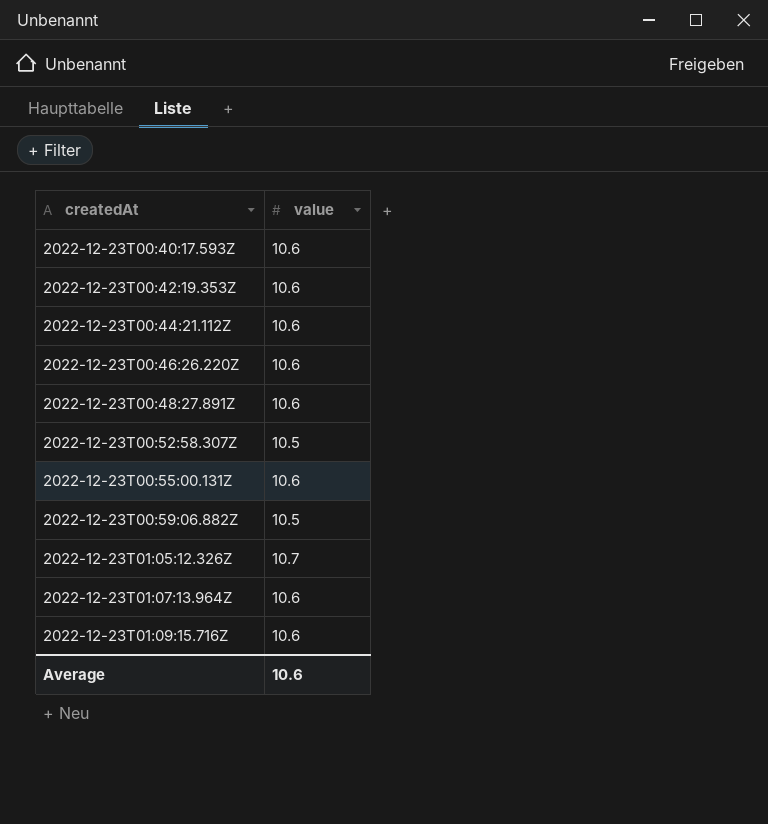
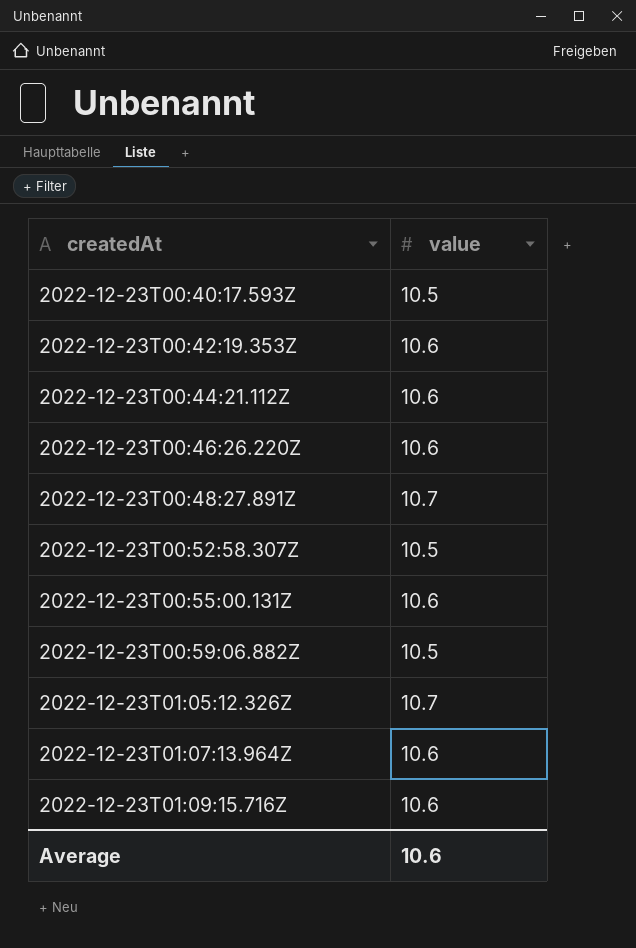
2022-12-23T00:40:17.593Z | value: 10.6 -> 10.5
2022-12-23T00:48:27.891Z | value: 10.6 -> 10.7

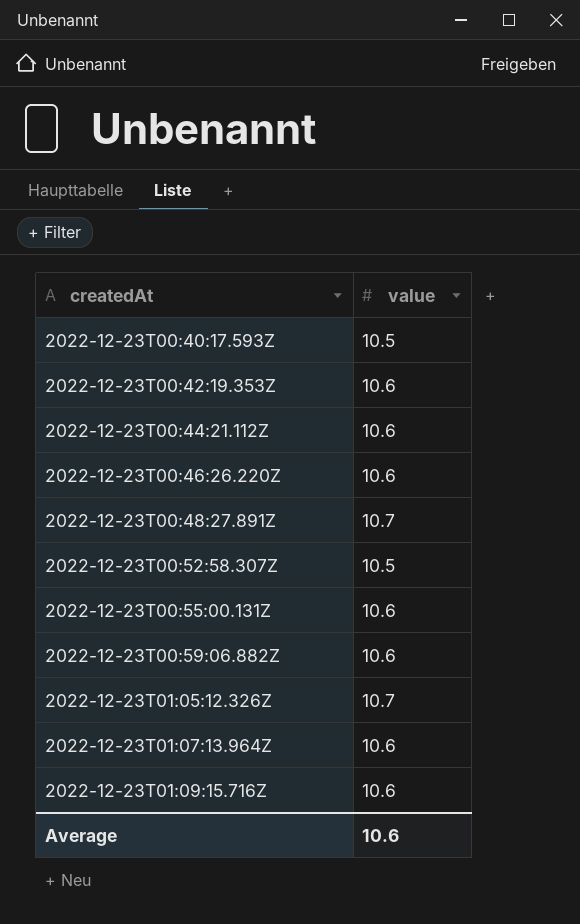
2022-12-23T00:59:06.882Z | value: 10.5 -> 10.6

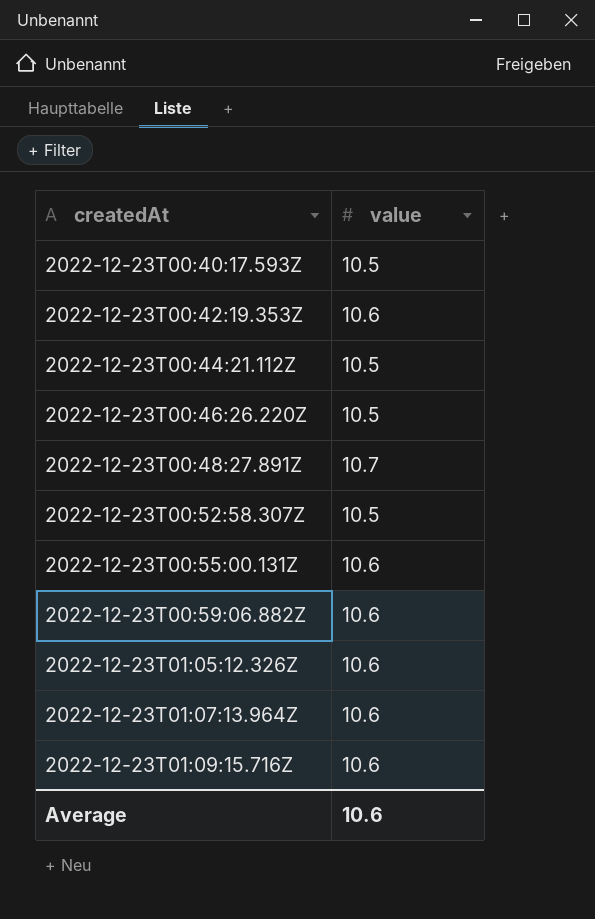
2022-12-23T00:44:21.112Z | value: 10.6 -> 10.5
2022-12-23T00:46:26.220Z | value: 10.6 -> 10.5
2022-12-23T01:05:12.326Z | value: 10.7 -> 10.6

